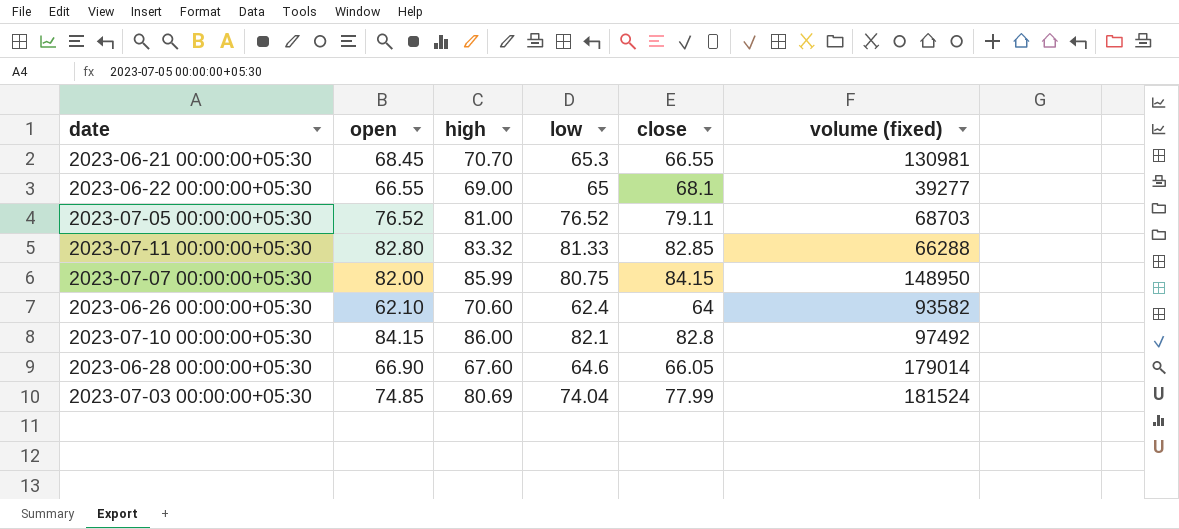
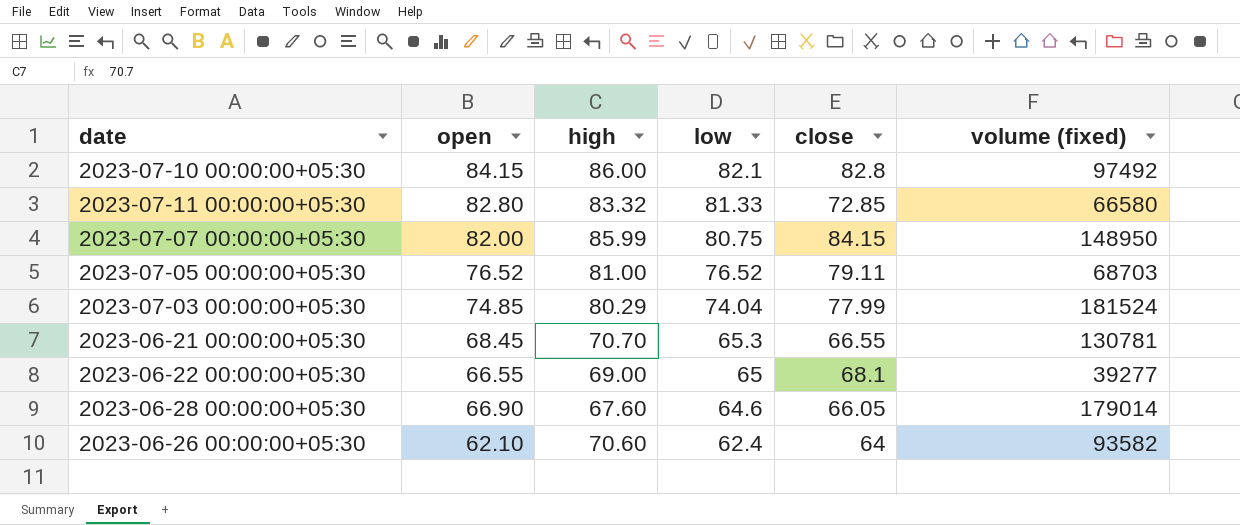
row order: none -> low descending
2023-07-11 00:00:00+05:30 | close: 82.85 -> 72.85
2023-07-11 00:00:00+05:30 | volume (fixed): 66288 -> 66580
2023-07-03 00:00:00+05:30 | high: 80.69 -> 80.29
2023-06-21 00:00:00+05:30 | volume (fixed): 130981 -> 130781

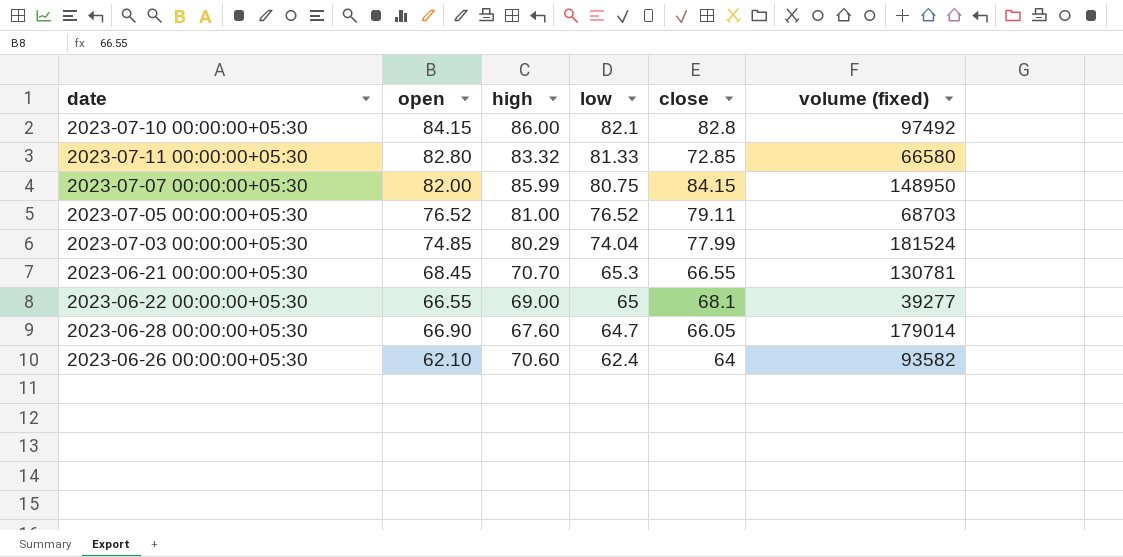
2023-06-28 00:00:00+05:30 | low: 64.6 -> 64.7

